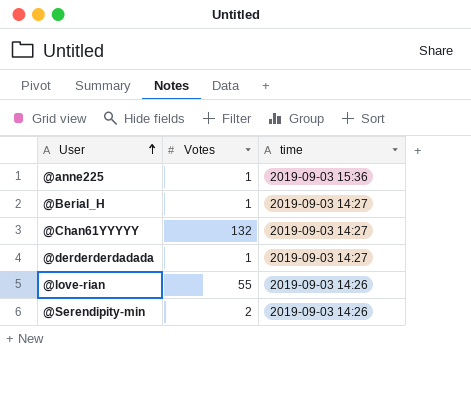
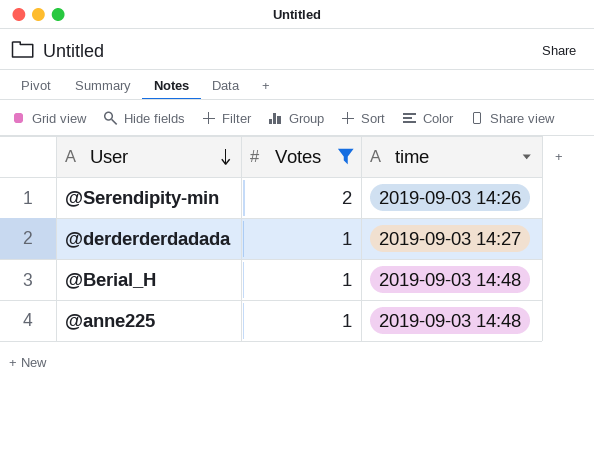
filter: none -> Votes <= 2
row order: User ascending -> User descending
@Berial_H | time: 2019-09-03 14:27 -> 2019-09-03 14:48
@anne225 | time: 2019-09-03 15:36 -> 2019-09-03 14:48

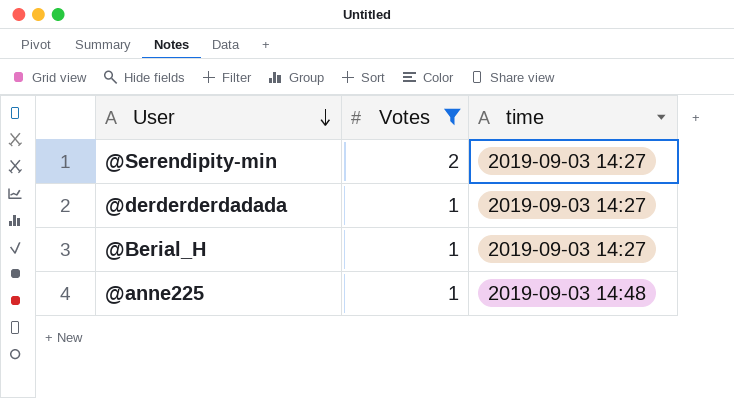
@Serendipity-min | time: 2019-09-03 14:26 -> 2019-09-03 14:27
@Berial_H | time: 2019-09-03 14:48 -> 2019-09-03 14:27

